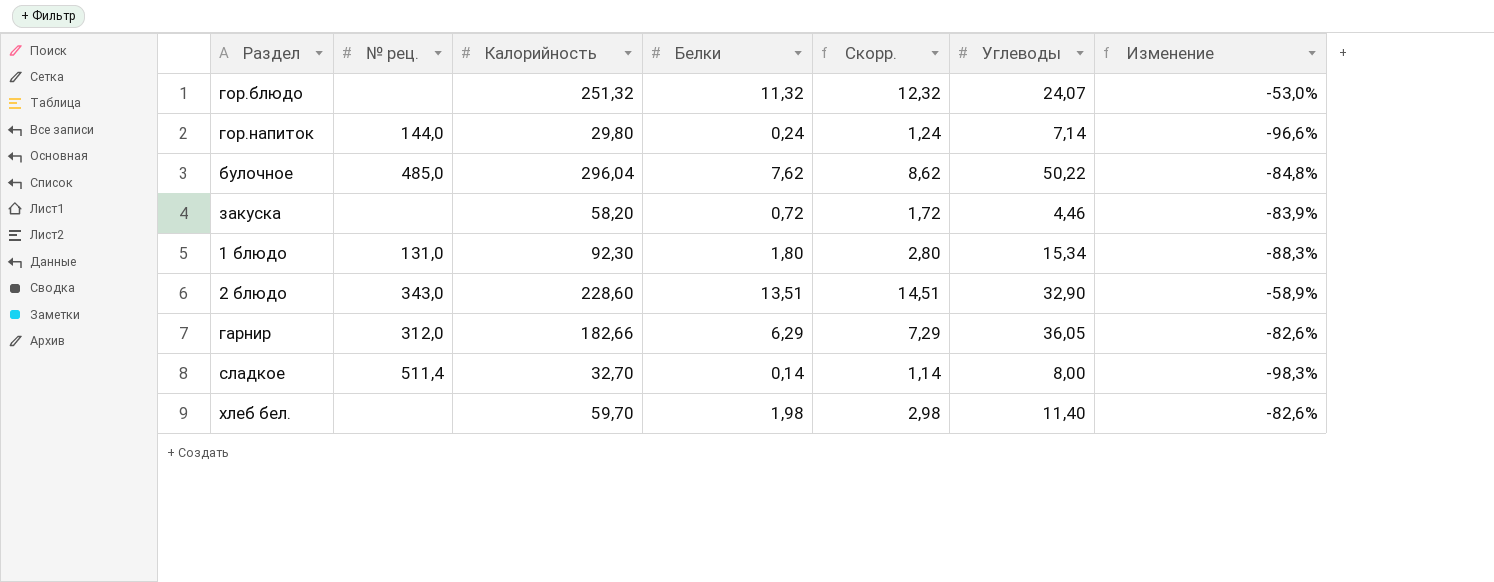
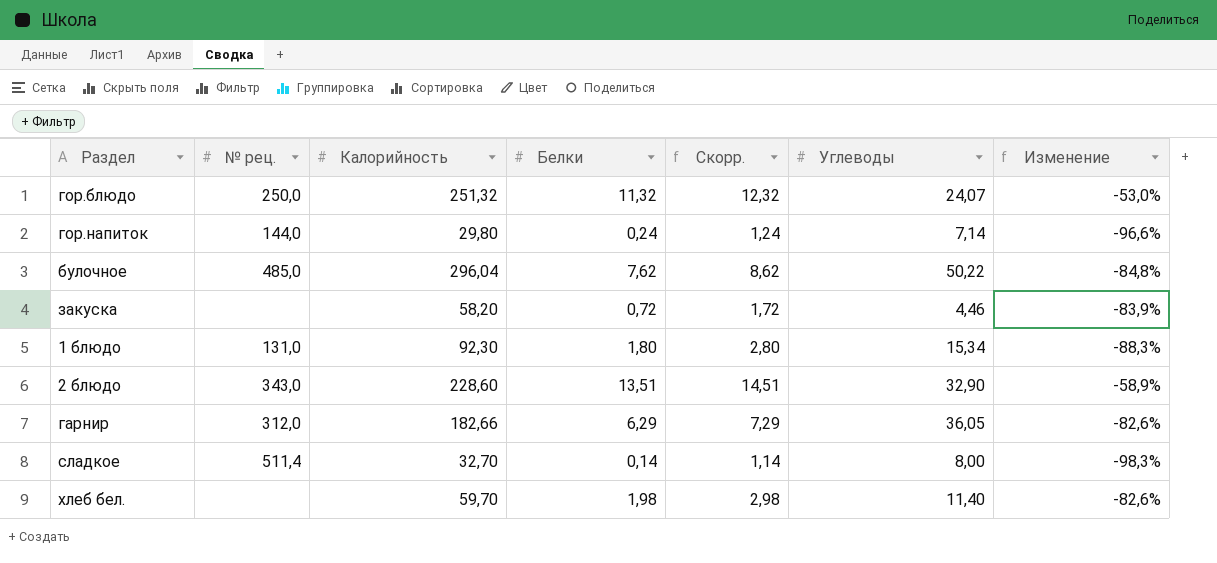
гор.блюдо | № рец.: none -> 250,0

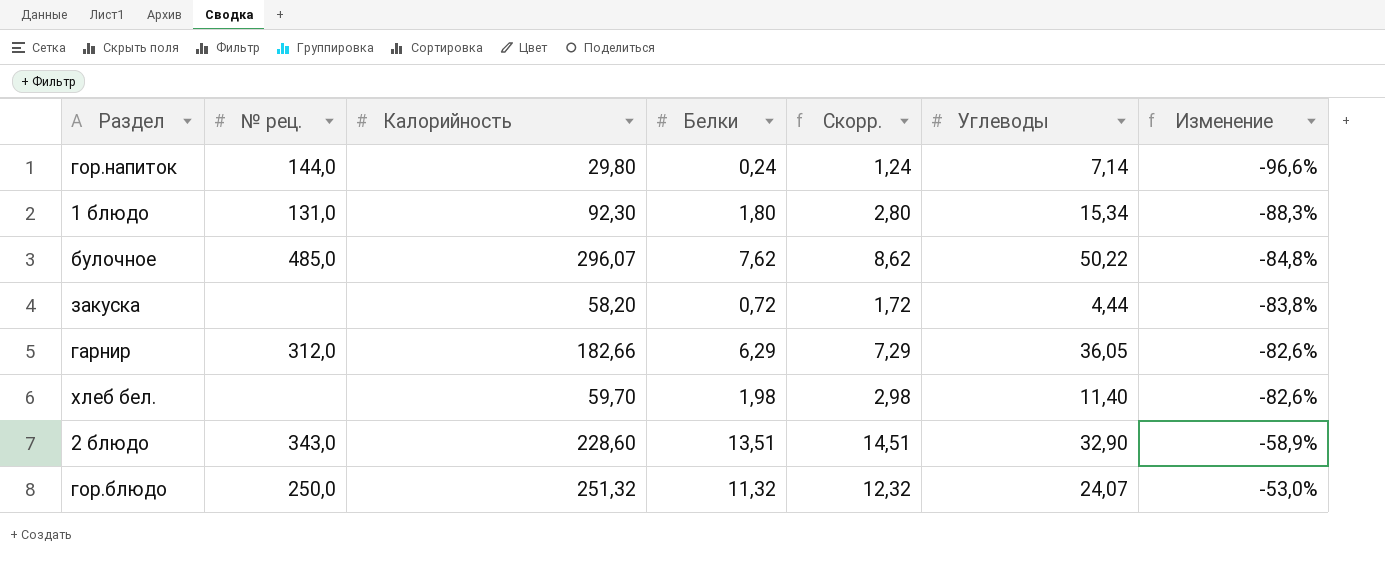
row order: none -> Изменение ascending
row сладкое: 511,4 | 32,70 | 0,14 | 1,14 | 8,00 | -98,3% -> none
булочное | Калорийность: 296,04 -> 296,07
закуска | Углеводы: 4,46 -> 4,44
закуска | Изменение: -83,9% -> -83,8%

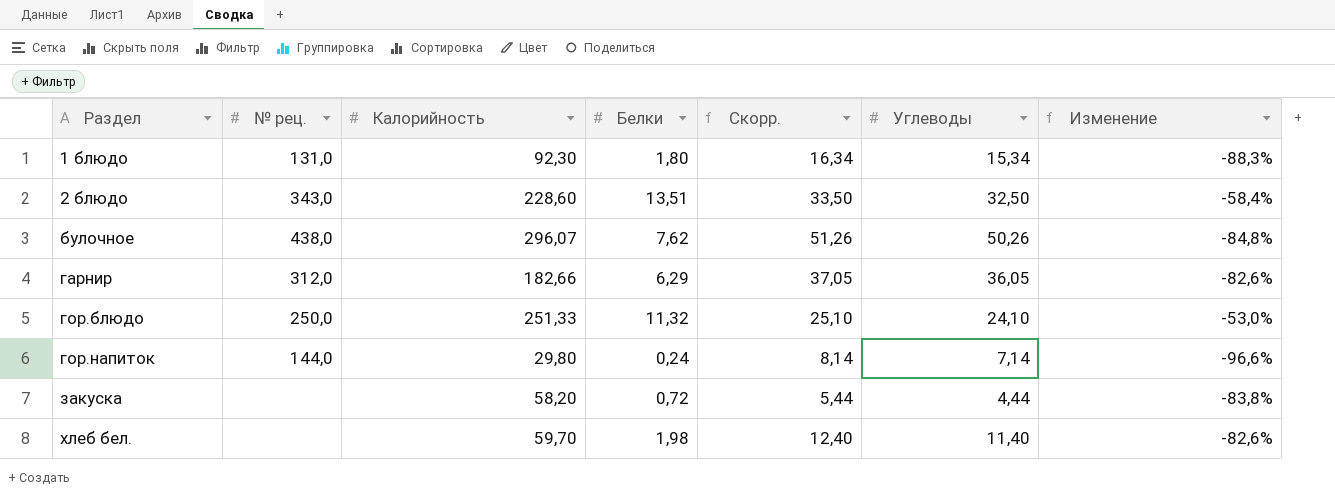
row order: Изменение ascending -> Раздел ascending
column Скорр. | formula: [Белки] + 1 -> [Углеводы] + 1
2 блюдо | Углеводы: 32,90 -> 32,50
2 блюдо | Изменение: -58,9% -> -58,4%
булочное | № рец.: 485,0 -> 438,0
булочное | Углеводы: 50,22 -> 50,26
гор.блюдо | Калорийность: 251,32 -> 251,33
гор.блюдо | Углеводы: 24,07 -> 24,10

